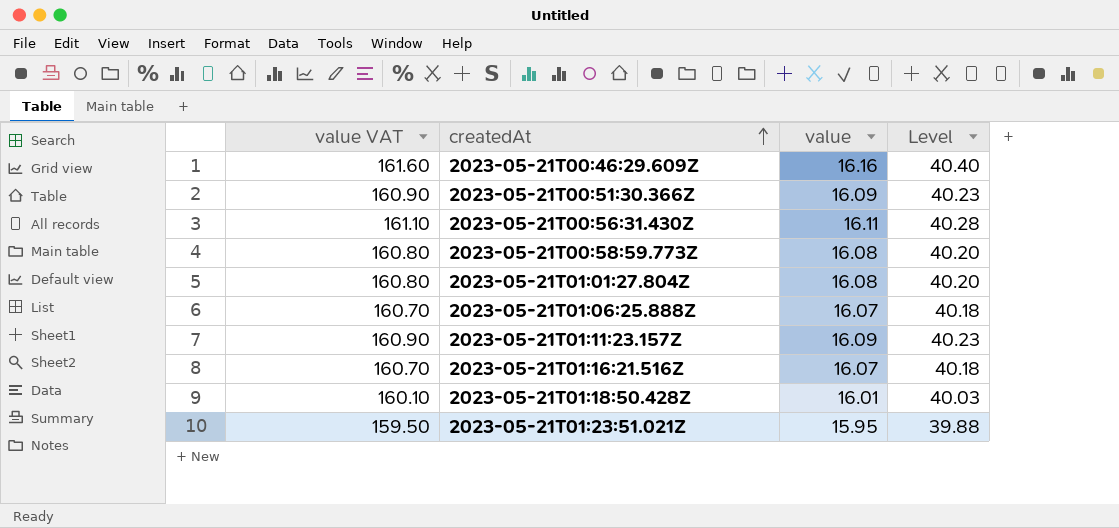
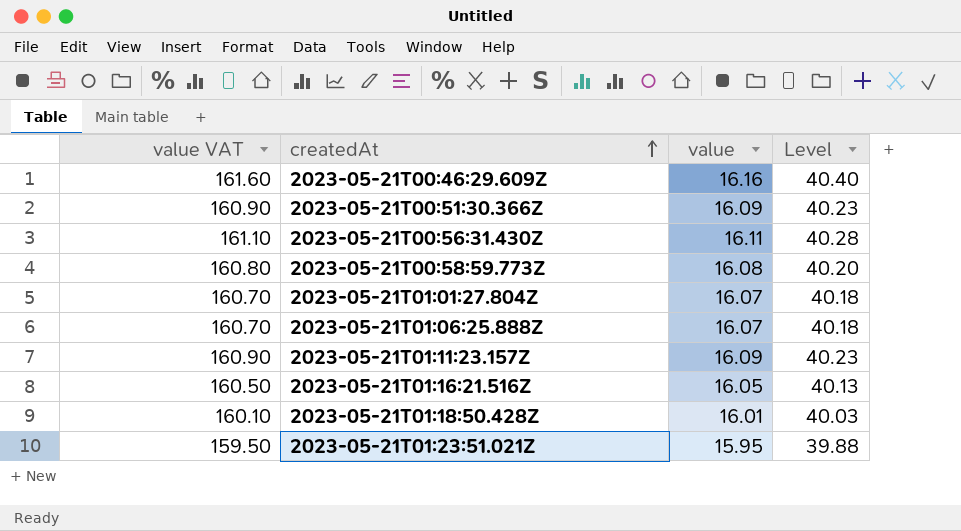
2023-05-21T01:01:27.804Z | value VAT: 160.80 -> 160.70
2023-05-21T01:01:27.804Z | value: 16.08 -> 16.07
2023-05-21T01:01:27.804Z | Level: 40.20 -> 40.18
2023-05-21T01:16:21.516Z | value VAT: 160.70 -> 160.50
2023-05-21T01:16:21.516Z | value: 16.07 -> 16.05
2023-05-21T01:16:21.516Z | Level: 40.18 -> 40.13

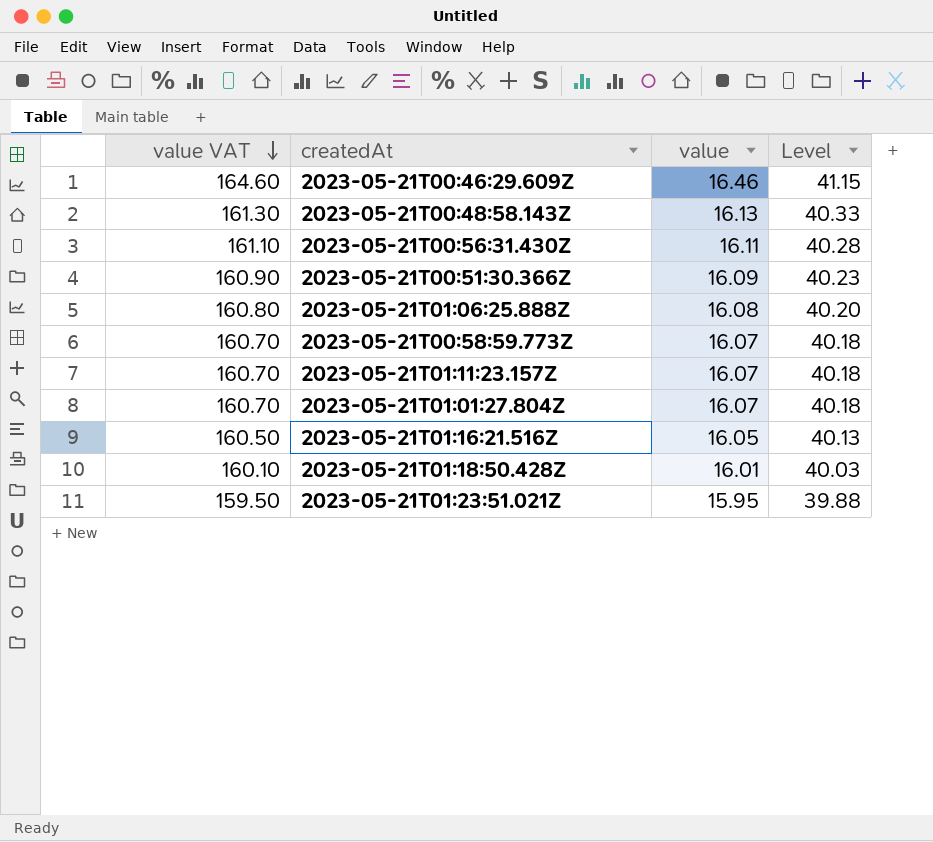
row order: createdAt ascending -> value VAT descending
2023-05-21T00:46:29.609Z | value VAT: 161.60 -> 164.60
2023-05-21T00:46:29.609Z | value: 16.16 -> 16.46
2023-05-21T00:46:29.609Z | Level: 40.40 -> 41.15
row 2023-05-21T00:48:58.143Z: none -> 161.30 | 16.13 | 40.33
2023-05-21T01:06:25.888Z | value VAT: 160.70 -> 160.80
2023-05-21T01:06:25.888Z | value: 16.07 -> 16.08
2023-05-21T01:06:25.888Z | Level: 40.18 -> 40.20
2023-05-21T00:58:59.773Z | value VAT: 160.80 -> 160.70
2023-05-21T00:58:59.773Z | value: 16.08 -> 16.07
2023-05-21T00:58:59.773Z | Level: 40.20 -> 40.18
2023-05-21T01:11:23.157Z | value VAT: 160.90 -> 160.70
2023-05-21T01:11:23.157Z | value: 16.09 -> 16.07
2023-05-21T01:11:23.157Z | Level: 40.23 -> 40.18

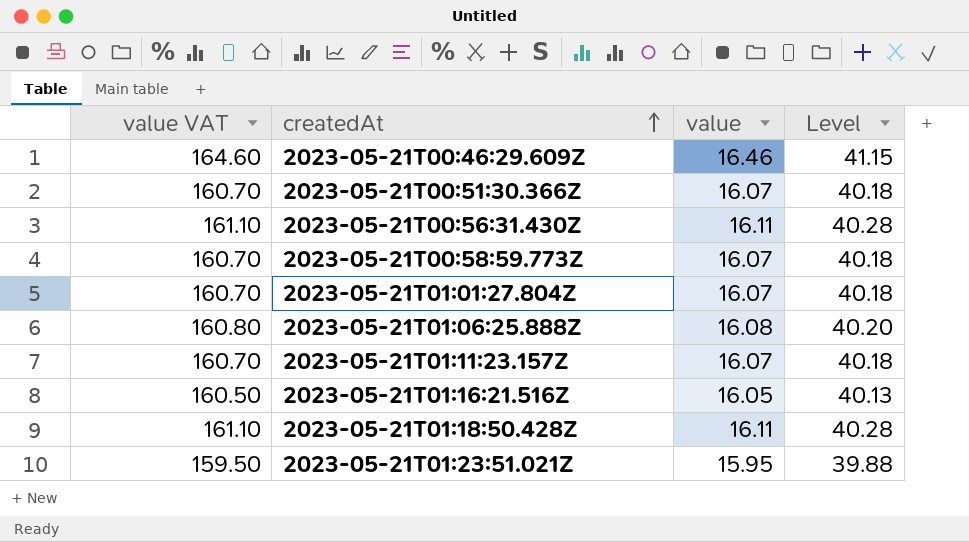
row order: value VAT descending -> createdAt ascending
row 2023-05-21T00:48:58.143Z: 161.30 | 16.13 | 40.33 -> none
2023-05-21T00:51:30.366Z | value VAT: 160.90 -> 160.70
2023-05-21T00:51:30.366Z | value: 16.09 -> 16.07
2023-05-21T00:51:30.366Z | Level: 40.23 -> 40.18
2023-05-21T01:18:50.428Z | value VAT: 160.10 -> 161.10
2023-05-21T01:18:50.428Z | value: 16.01 -> 16.11
2023-05-21T01:18:50.428Z | Level: 40.03 -> 40.28

